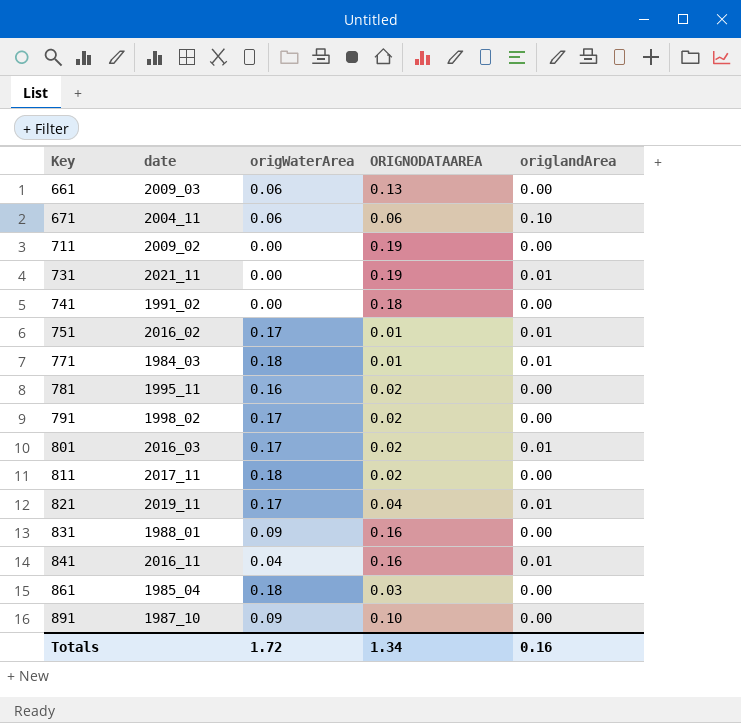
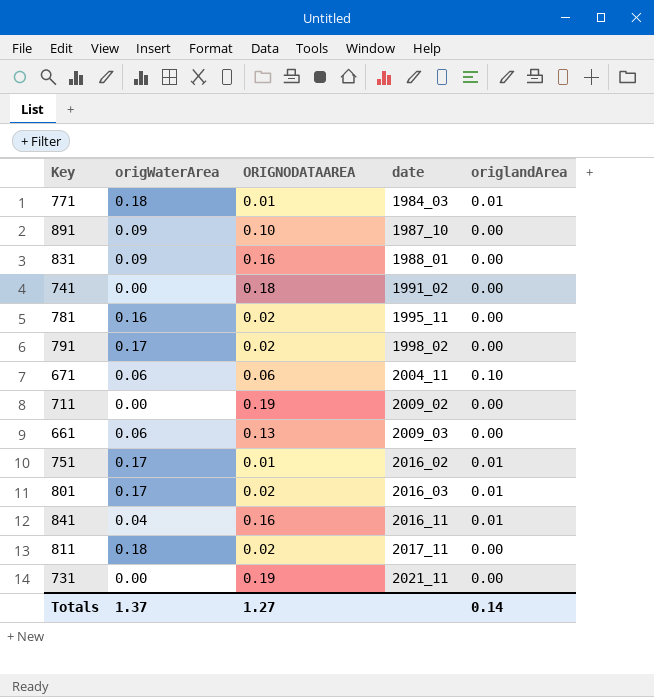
row order: Key ascending -> date ascending
column date | position: 2 -> 4
row 821: 2019_11 | 0.17 | 0.04 | 0.01 -> none
row 861: 1985_04 | 0.18 | 0.03 | 0.00 -> none
731 | origlandArea: 0.01 -> 0.00
Totals | origWaterArea: 1.72 -> 1.37
Totals | ORIGNODATAAREA: 1.34 -> 1.27
Totals | origlandArea: 0.16 -> 0.14

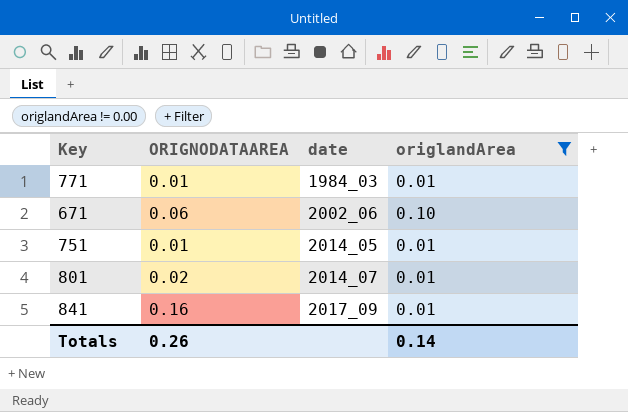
filter: none -> origlandArea != 0.00
column origWaterArea | position: 2 -> none
671 | date: 2004_11 -> 2002_06
751 | date: 2016_02 -> 2014_05
801 | date: 2016_03 -> 2014_07
841 | date: 2016_11 -> 2017_09
Totals | ORIGNODATAAREA: 1.27 -> 0.26

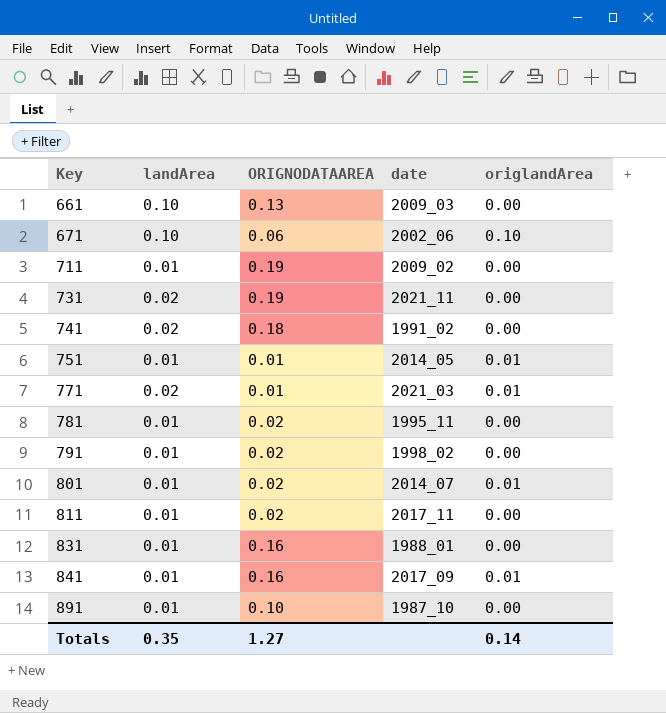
filter: origlandArea != 0.00 -> none
row order: date ascending -> Key ascending
column landArea | position: none -> 2
771 | date: 1984_03 -> 2021_03
Totals | ORIGNODATAAREA: 0.26 -> 1.27

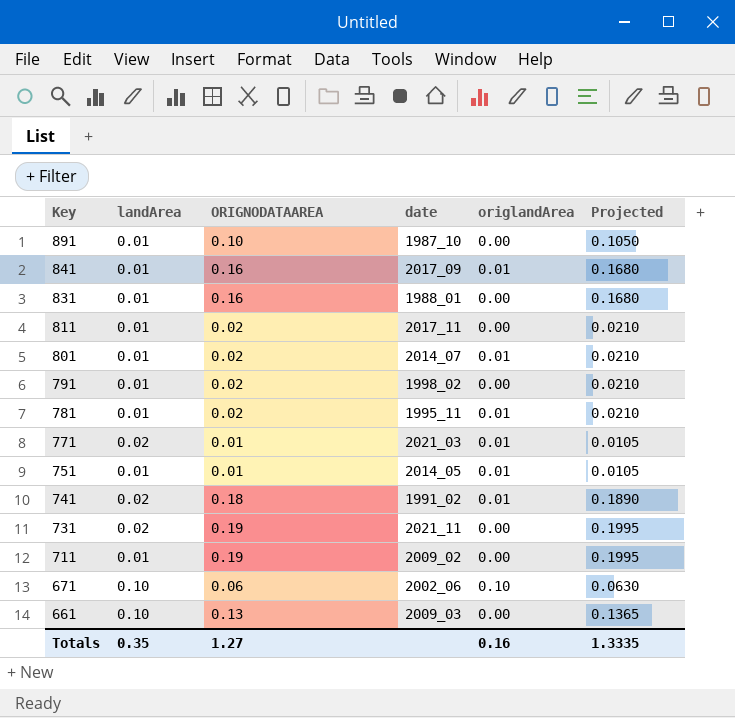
row order: Key ascending -> Key descending
column Projected | formula: none -> [ORIGNODATAAREA] * 1.05
781 | origlandArea: 0.00 -> 0.01
741 | origlandArea: 0.00 -> 0.01
Totals | origlandArea: 0.14 -> 0.16

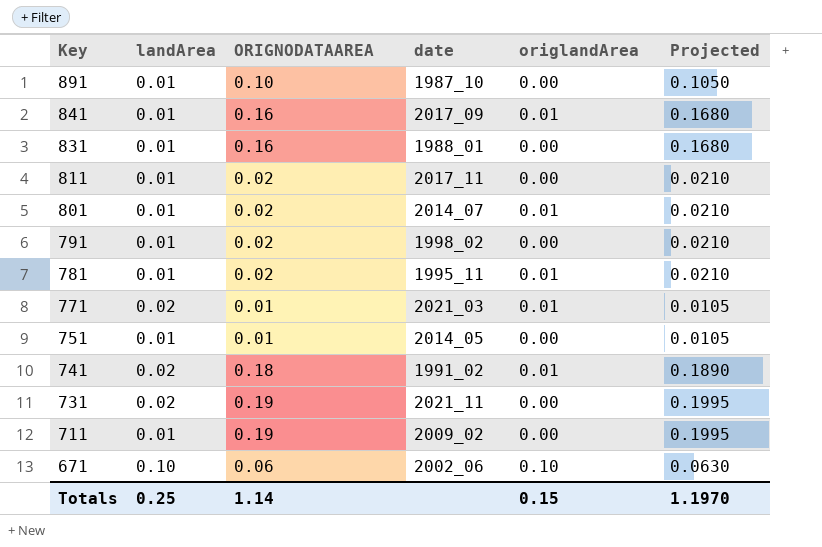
row 661: 0.10 | 0.13 | 2009_03 | 0.00 | 0.1365 -> none
751 | origlandArea: 0.01 -> 0.00
Totals | landArea: 0.35 -> 0.25
Totals | ORIGNODATAAREA: 1.27 -> 1.14
Totals | origlandArea: 0.16 -> 0.15
Totals | Projected: 1.3335 -> 1.1970

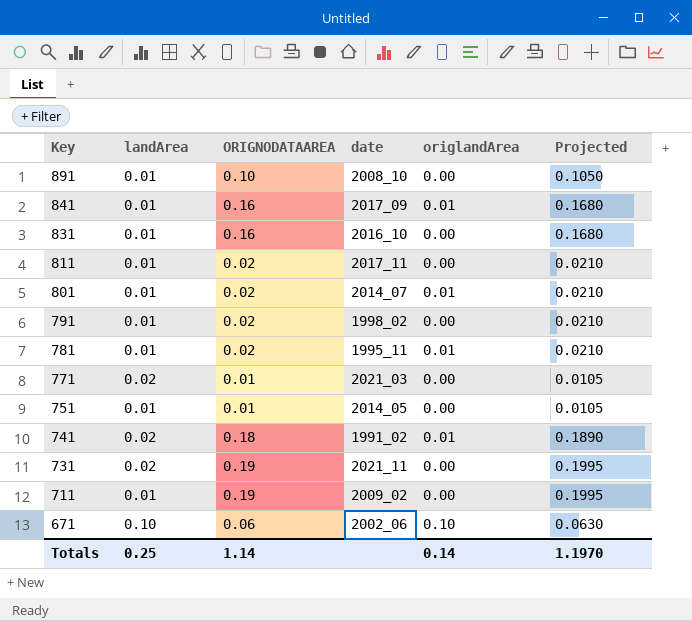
891 | date: 1987_10 -> 2008_10
831 | date: 1988_01 -> 2016_10
771 | origlandArea: 0.01 -> 0.00
Totals | origlandArea: 0.15 -> 0.14

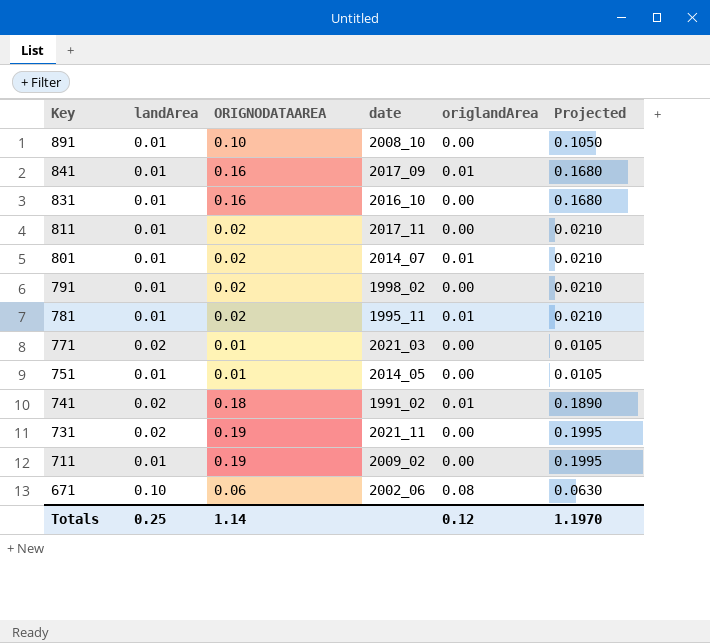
671 | origlandArea: 0.10 -> 0.08
Totals | origlandArea: 0.14 -> 0.12

